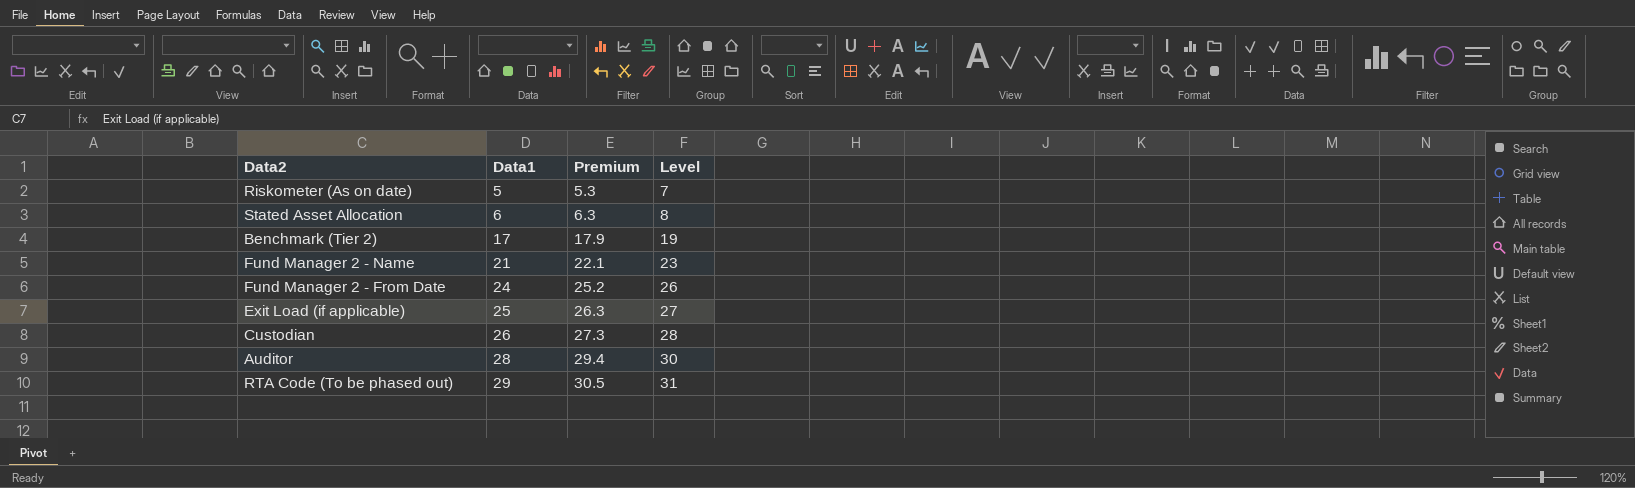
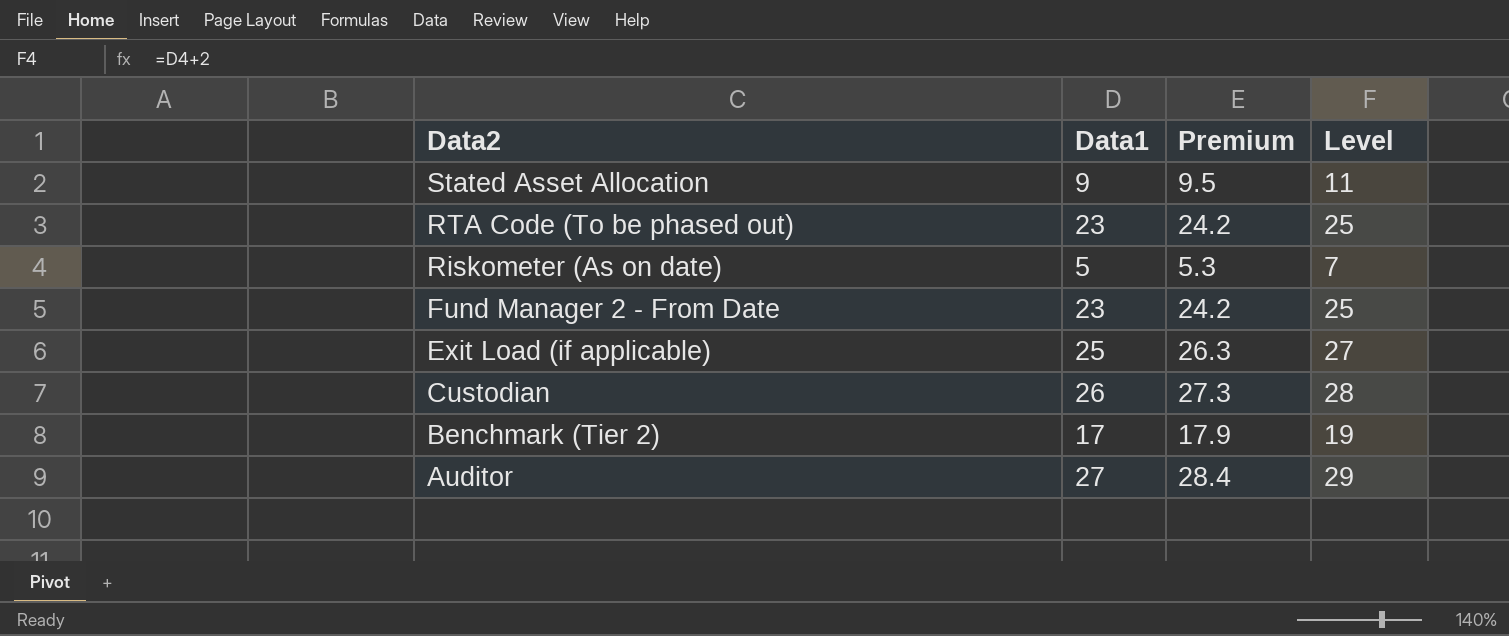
row order: Data1 ascending -> Data2 descending
row Fund Manager 2 - Name: 21 | 22.1 | 23 -> none
Stated Asset Allocation | Data1: 6 -> 9
Stated Asset Allocation | Premium: 6.3 -> 9.5
Stated Asset Allocation | Level: 8 -> 11
RTA Code (To be phased out) | Data1: 29 -> 23
RTA Code (To be phased out) | Premium: 30.5 -> 24.2
RTA Code (To be phased out) | Level: 31 -> 25
Fund Manager 2 - From Date | Data1: 24 -> 23
Fund Manager 2 - From Date | Premium: 25.2 -> 24.2
Fund Manager 2 - From Date | Level: 26 -> 25
Auditor | Data1: 28 -> 27
Auditor | Premium: 29.4 -> 28.4
Auditor | Level: 30 -> 29

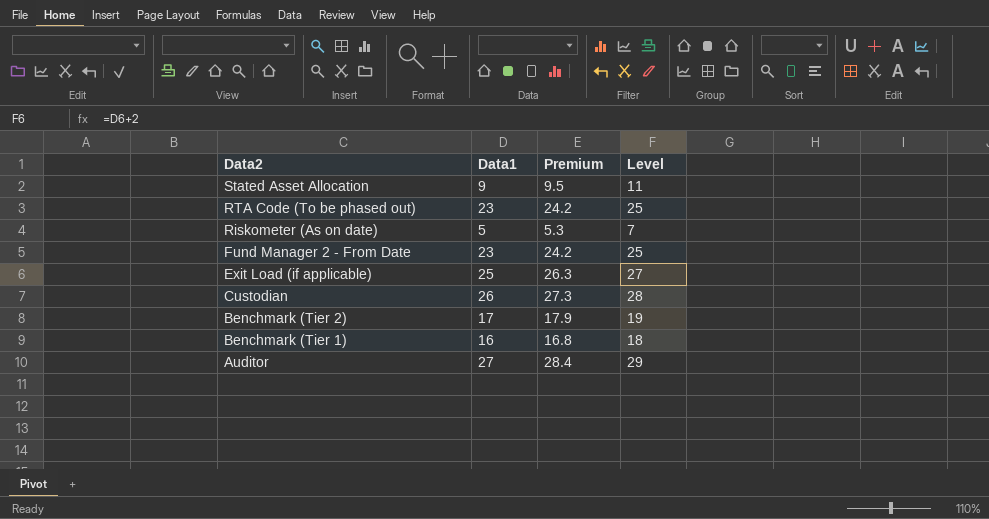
row Benchmark (Tier 1): none -> 16 | 16.8 | 18

